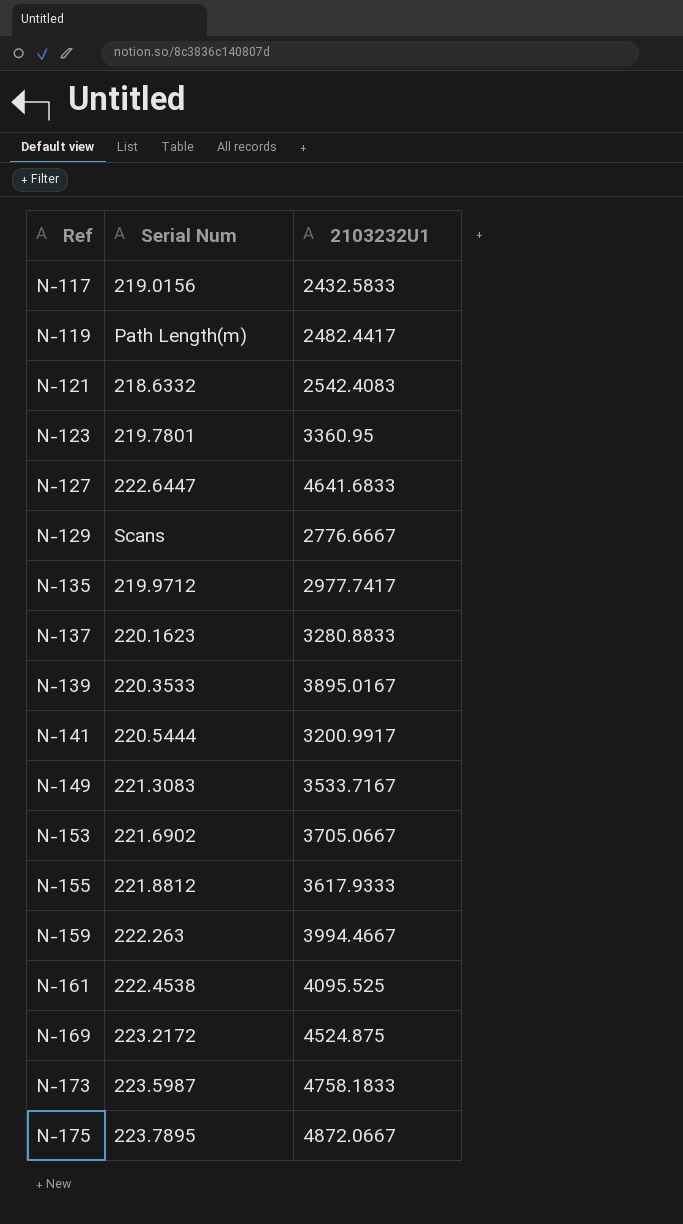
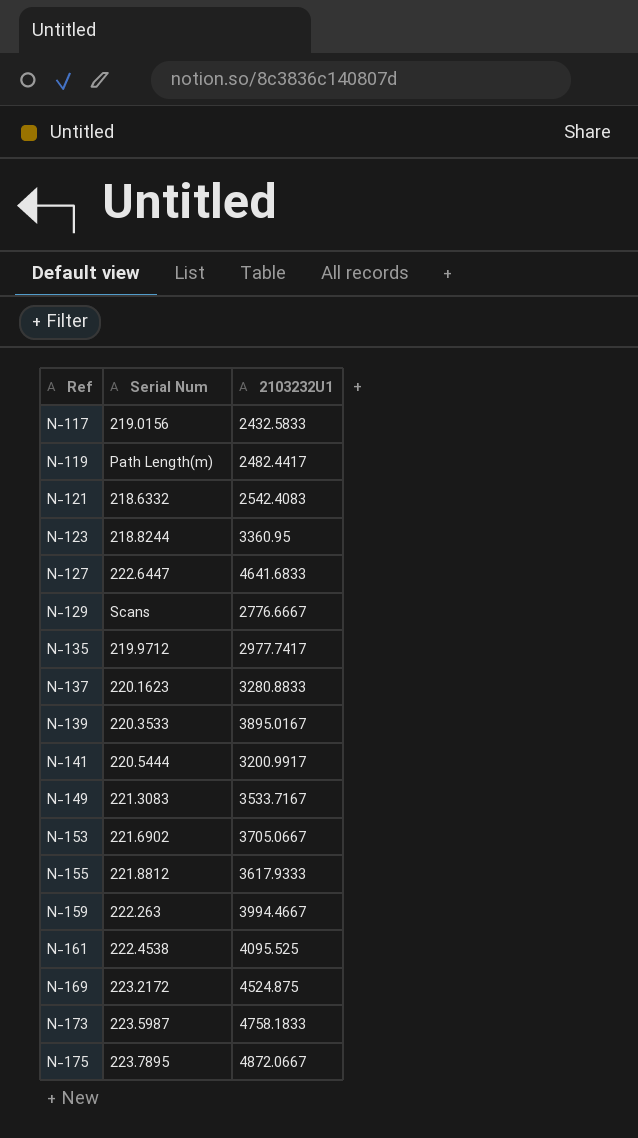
N-123 | Serial Num: 219.7801 -> 218.8244

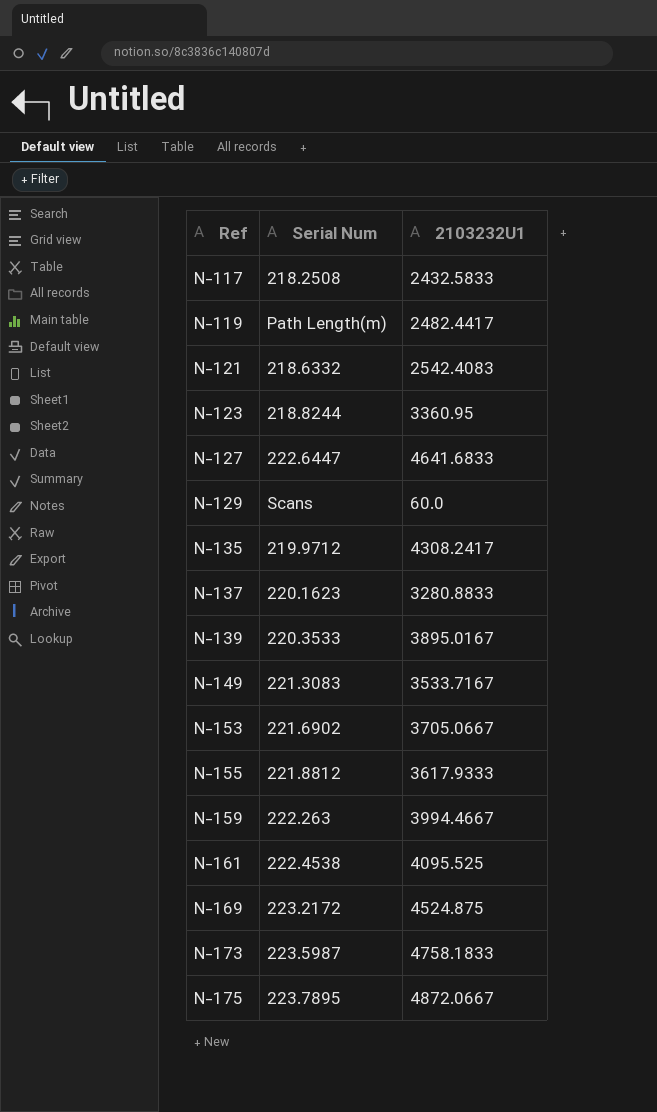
row N-141: 220.5444 | 3200.9917 -> none
N-117 | Serial Num: 219.0156 -> 218.2508
N-129 | 2103232U1: 2776.6667 -> 60.0
N-135 | 2103232U1: 2977.7417 -> 4308.2417

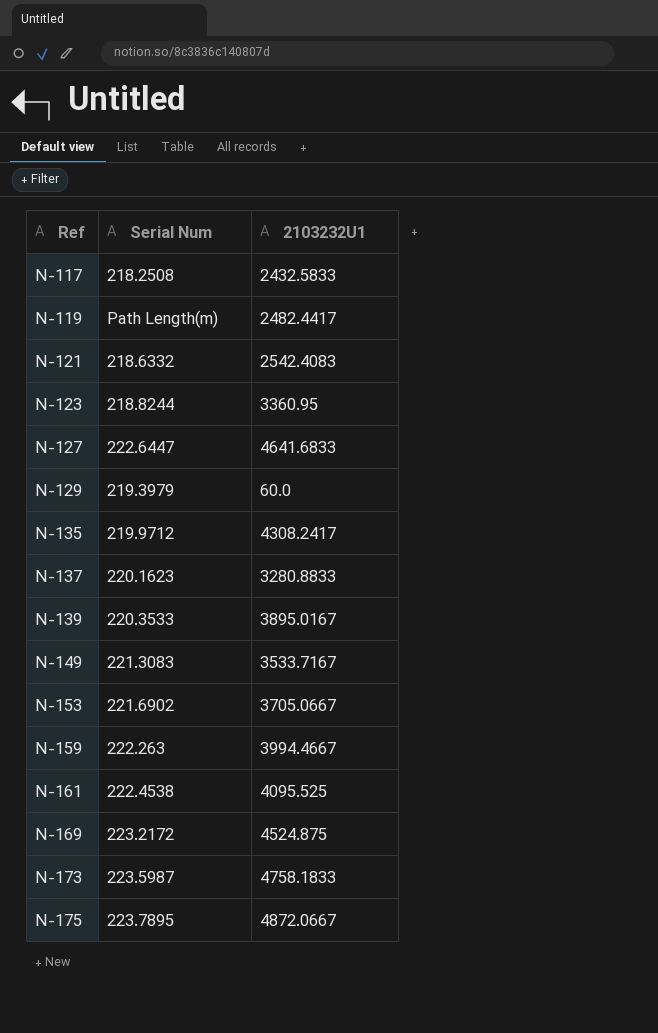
row N-155: 221.8812 | 3617.9333 -> none
N-129 | Serial Num: Scans -> 219.3979

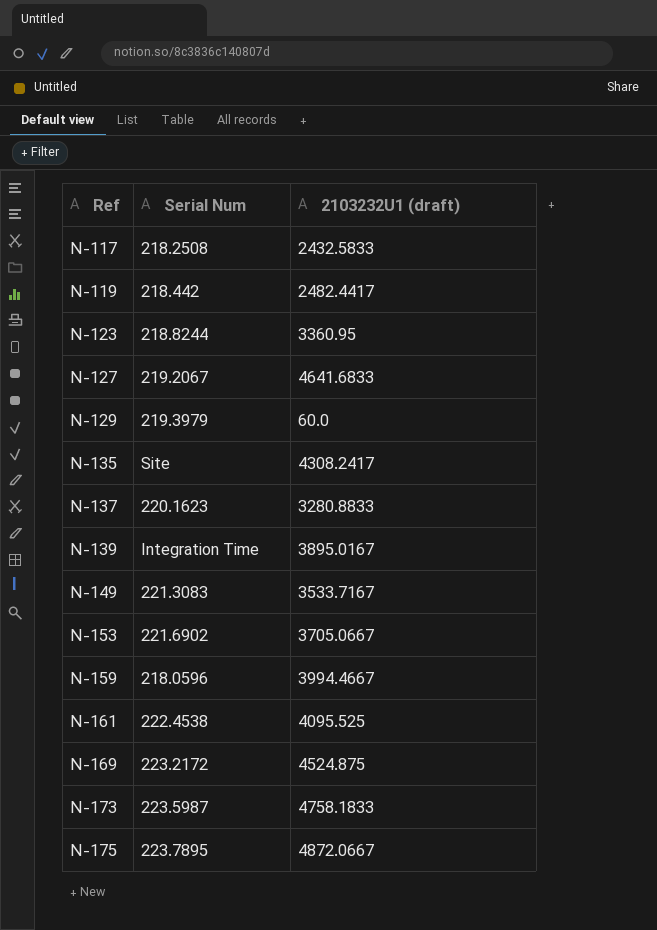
column name: 2103232U1 -> 2103232U1 (draft)
row N-121: 218.6332 | 2542.4083 -> none
N-119 | Serial Num: Path Length(m) -> 218.442
N-127 | Serial Num: 222.6447 -> 219.2067
N-135 | Serial Num: 219.9712 -> Site
N-139 | Serial Num: 220.3533 -> Integration Time
N-159 | Serial Num: 222.263 -> 218.0596

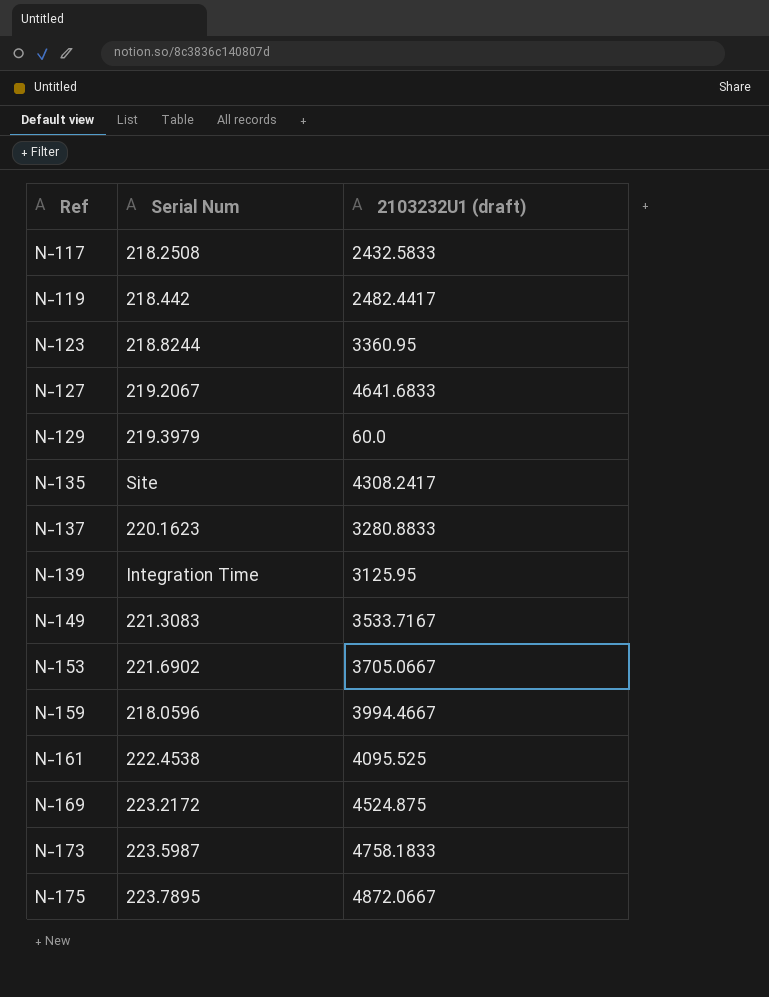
N-139 | 2103232U1 (draft): 3895.0167 -> 3125.95

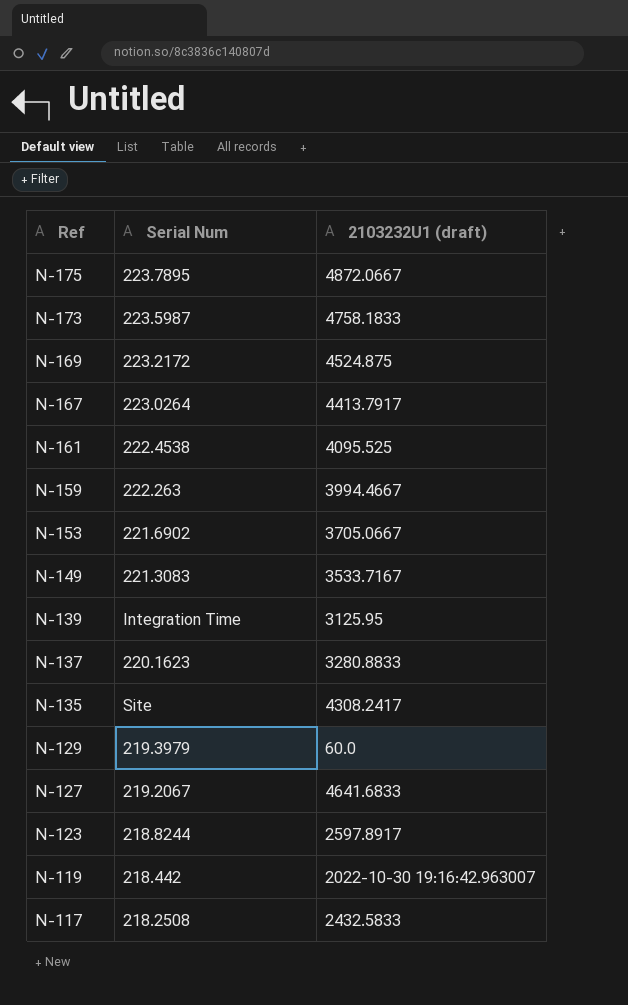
row order: Ref ascending -> Ref descending
row N-167: none -> 223.0264 | 4413.7917
N-159 | Serial Num: 218.0596 -> 222.263
N-123 | 2103232U1 (draft): 3360.95 -> 2597.8917
N-119 | 2103232U1 (draft): 2482.4417 -> 2022-10-30 19:16:42.963007

